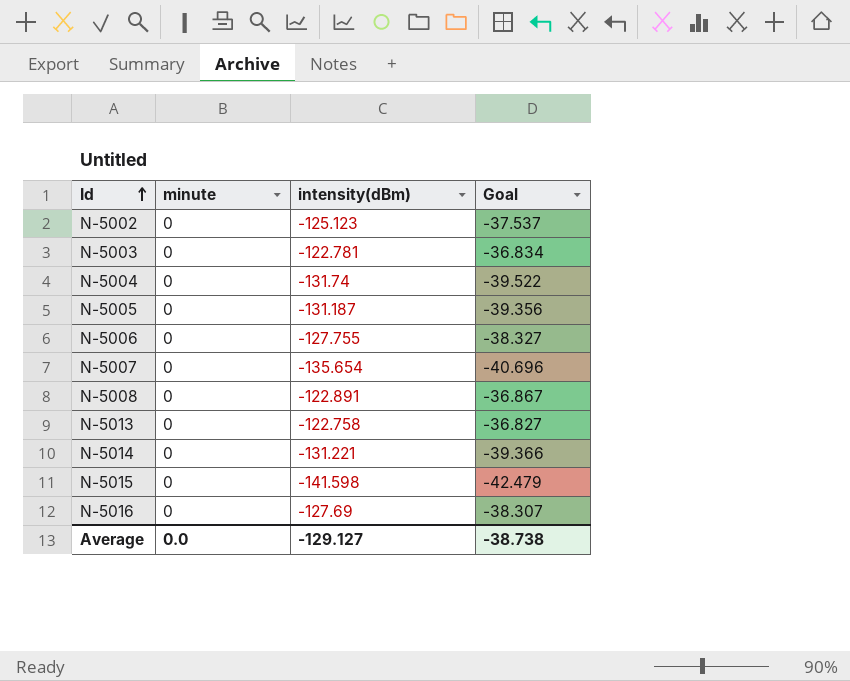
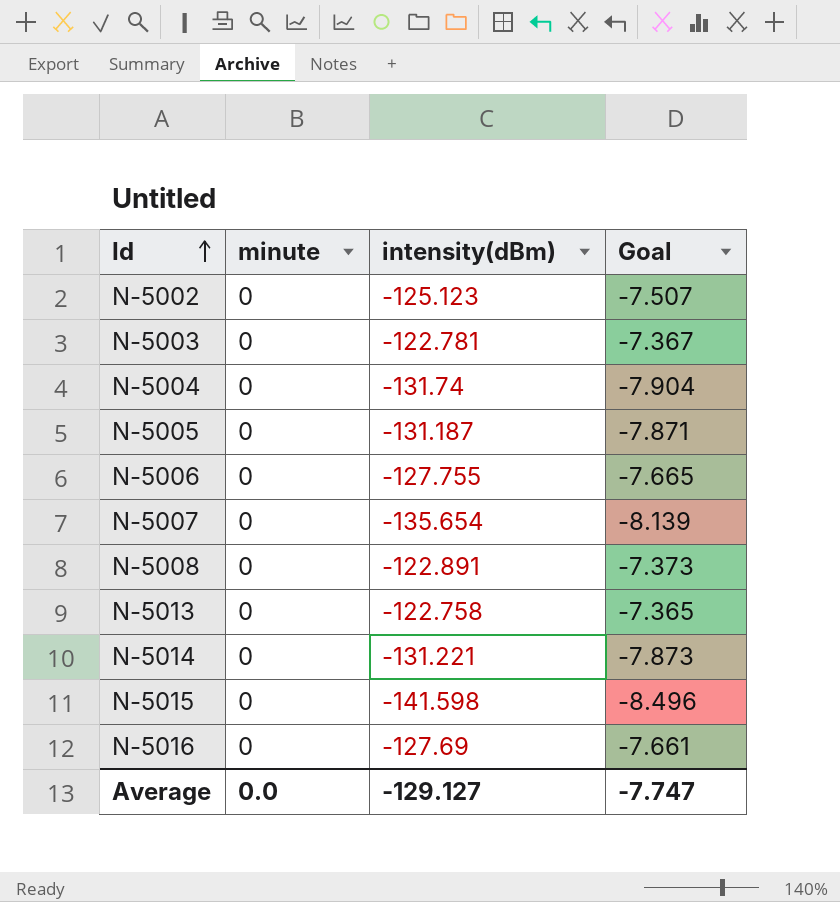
column Goal | formula: [intensity(dBm)] * 0.3 -> [intensity(dBm)] * 0.06
Average | Goal: -38.738 -> -7.747

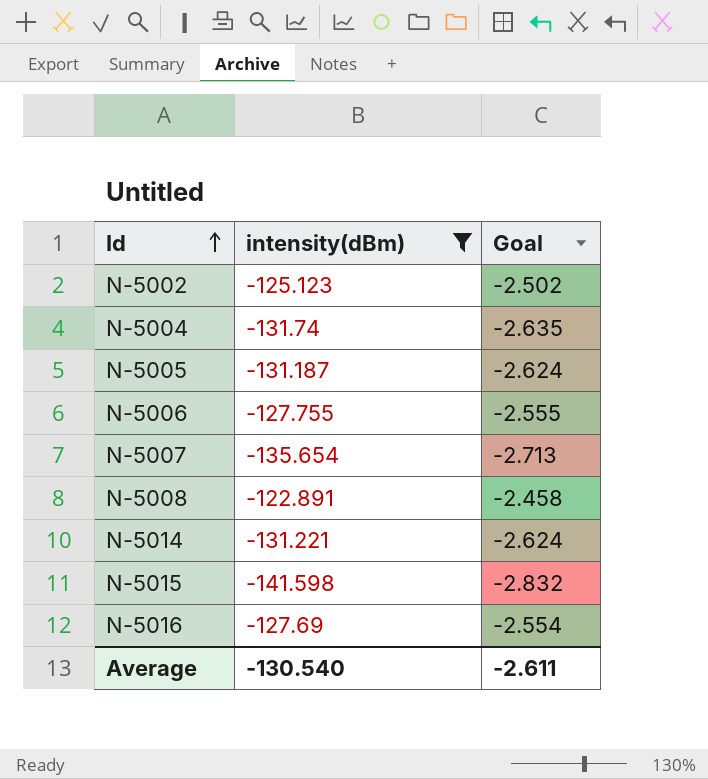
filter: none -> intensity(dBm) <= -122.891
column minute | position: 2 -> none
column Goal | formula: [intensity(dBm)] * 0.06 -> [intensity(dBm)] * 0.02
Average | intensity(dBm): -129.127 -> -130.540
Average | Goal: -7.747 -> -2.611

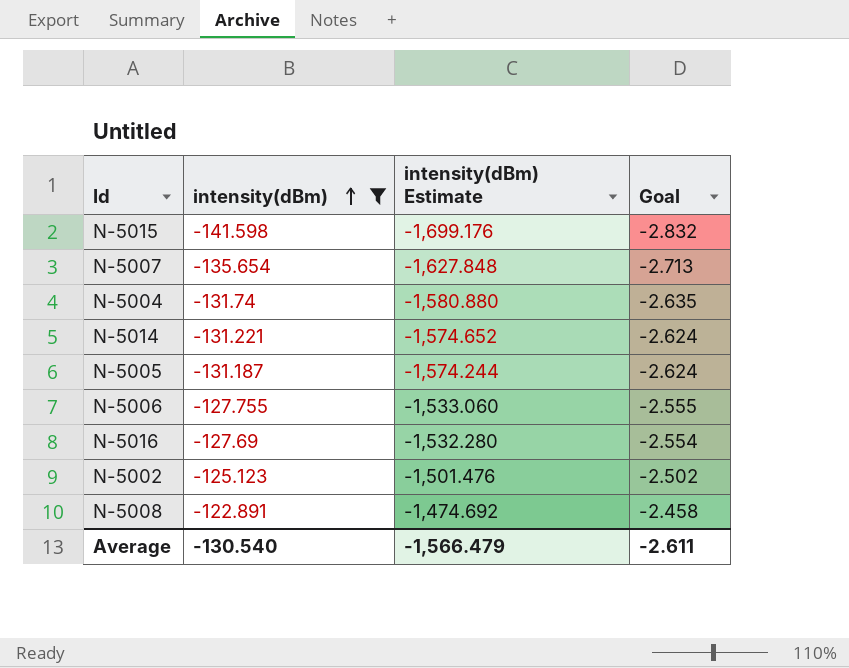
row order: Id ascending -> intensity(dBm) ascending
column intensity(dBm) Estimate | formula: none -> [intensity(dBm)] * 12

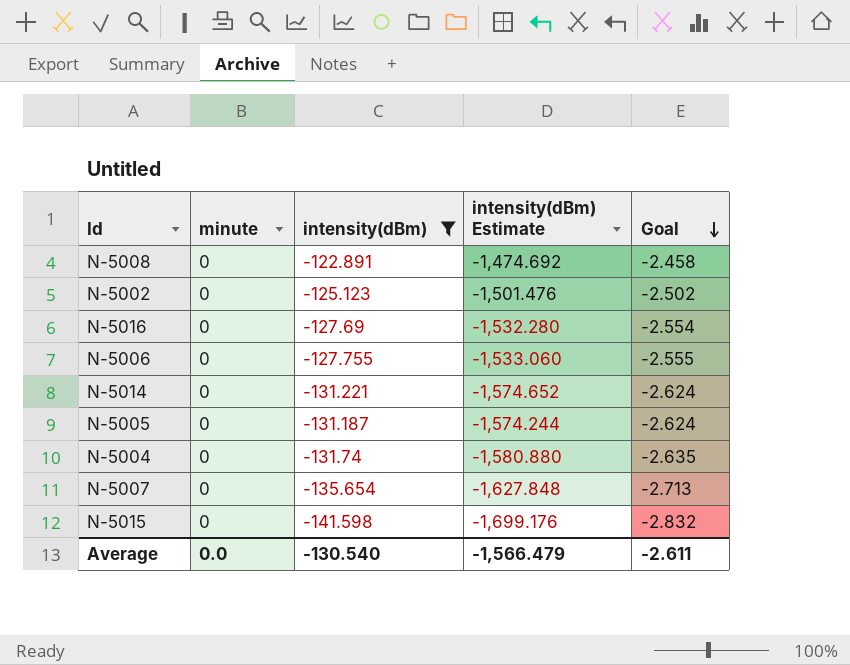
row order: intensity(dBm) ascending -> Goal descending
column minute | position: none -> 2

